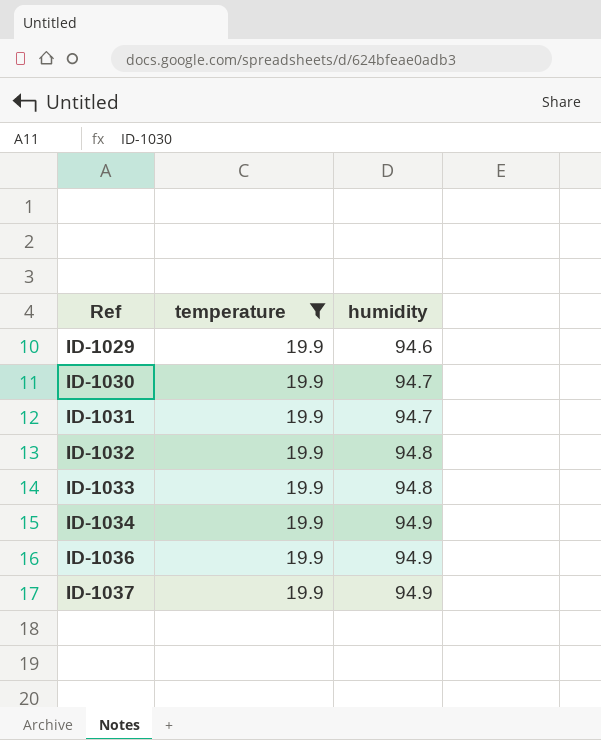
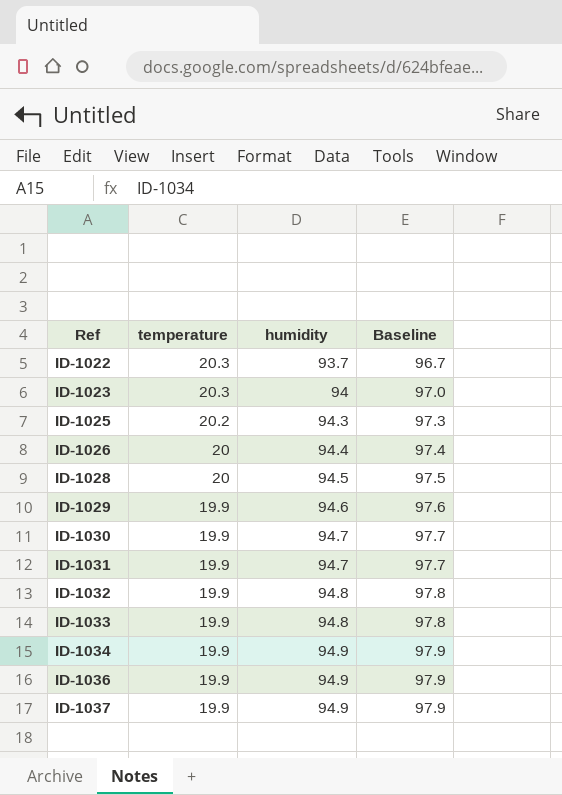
filter: temperature = 19.9 -> none
column Baseline | formula: none -> [humidity] + 3

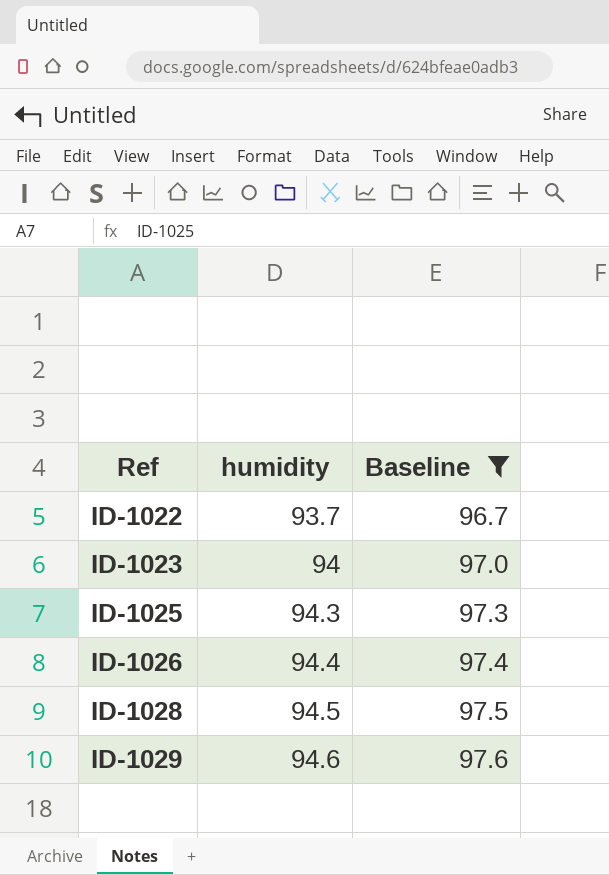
filter: none -> Baseline <= 97.6
column temperature | position: 2 -> none

